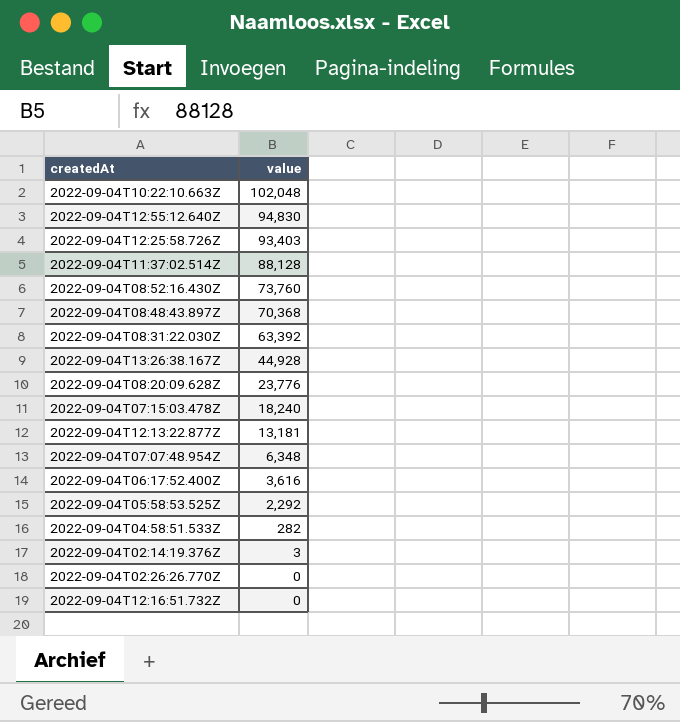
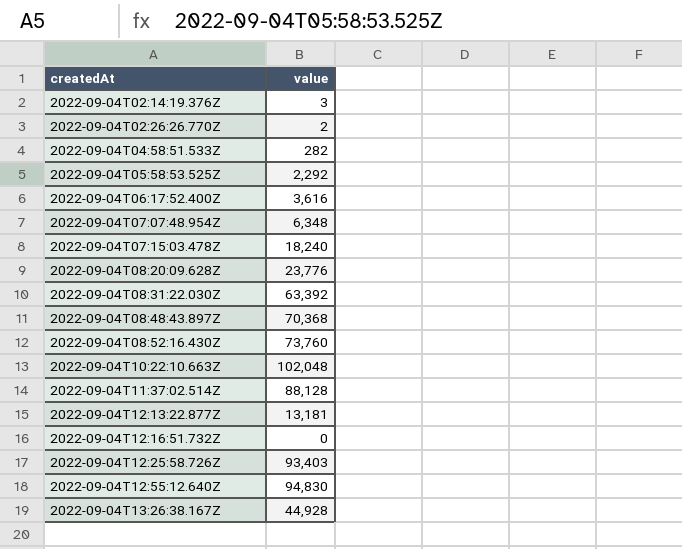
row order: value descending -> createdAt ascending
2022-09-04T02:26:26.770Z | value: 0 -> 2

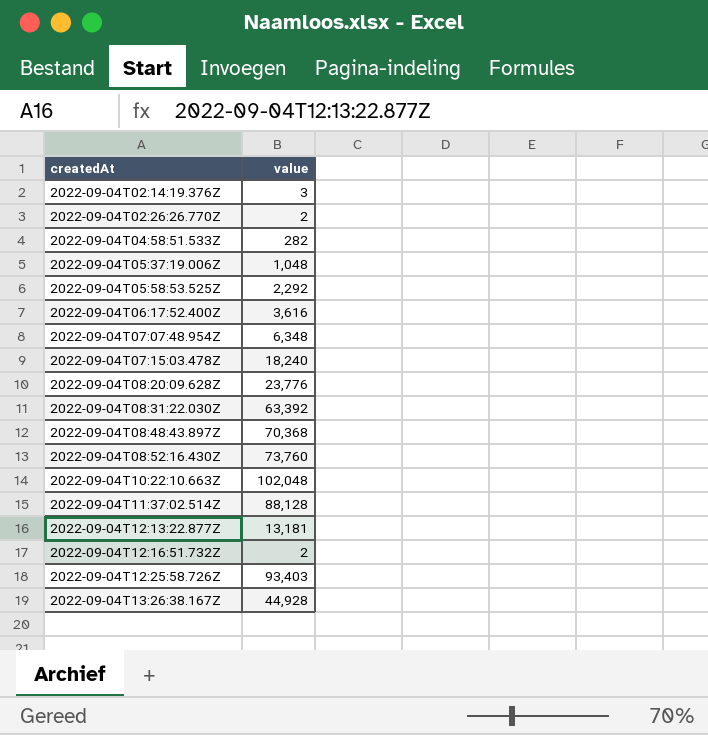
row 2022-09-04T12:55:12.640Z: 94,830 -> none
row 2022-09-04T05:37:19.006Z: none -> 1,048
2022-09-04T12:16:51.732Z | value: 0 -> 2

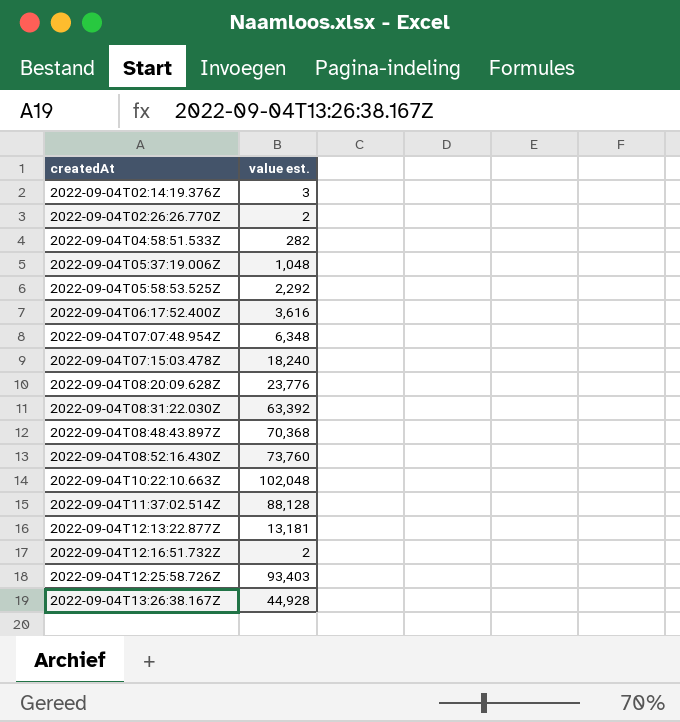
column name: value -> value est.

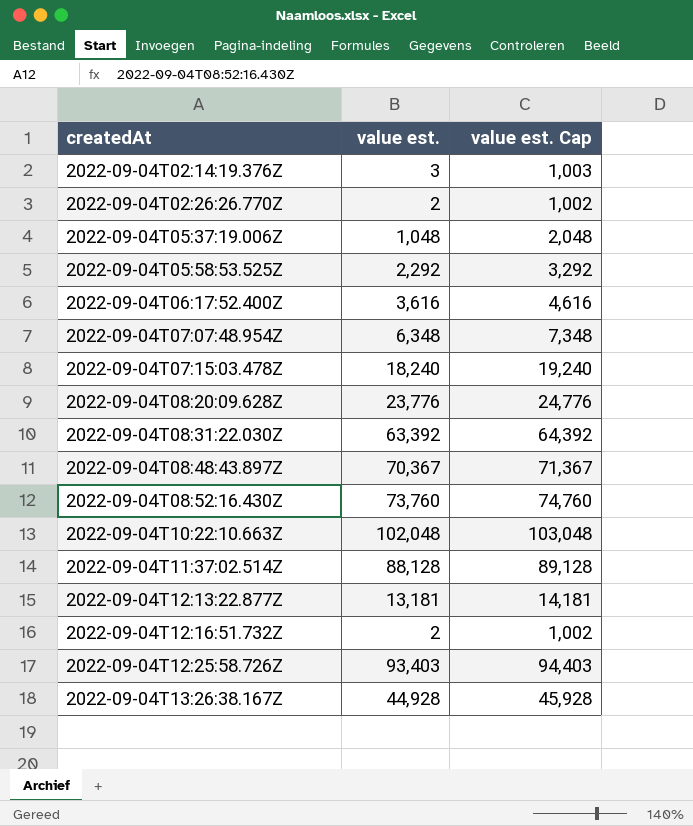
column value est. Cap | formula: none -> [value est.] + 1000
row 2022-09-04T04:58:51.533Z: 282 -> none
2022-09-04T08:48:43.897Z | value est.: 70,368 -> 70,367

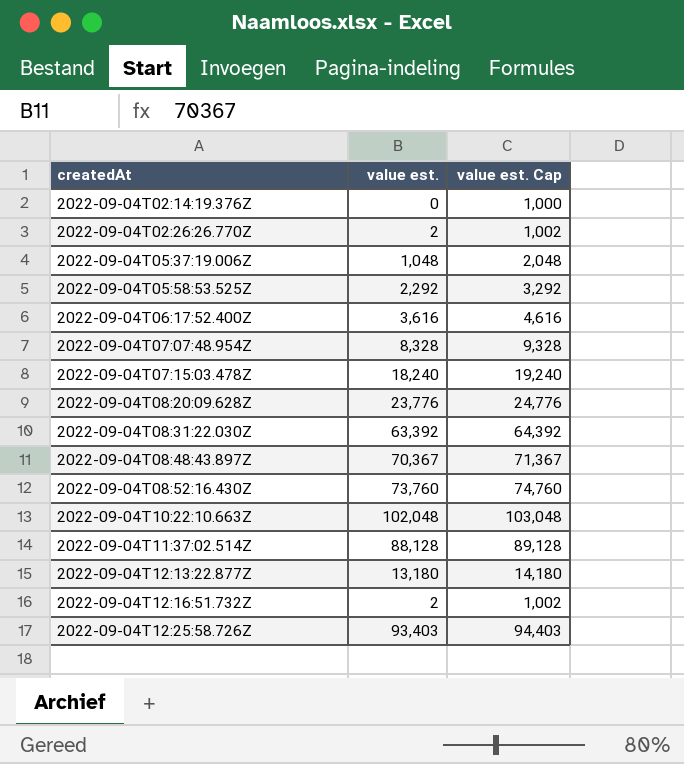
row 2022-09-04T13:26:38.167Z: 44,928 | 45,928 -> none
2022-09-04T02:14:19.376Z | value est.: 3 -> 0
2022-09-04T02:14:19.376Z | value est. Cap: 1,003 -> 1,000
2022-09-04T07:07:48.954Z | value est.: 6,348 -> 8,328
2022-09-04T07:07:48.954Z | value est. Cap: 7,348 -> 9,328
2022-09-04T12:13:22.877Z | value est.: 13,181 -> 13,180
2022-09-04T12:13:22.877Z | value est. Cap: 14,181 -> 14,180

